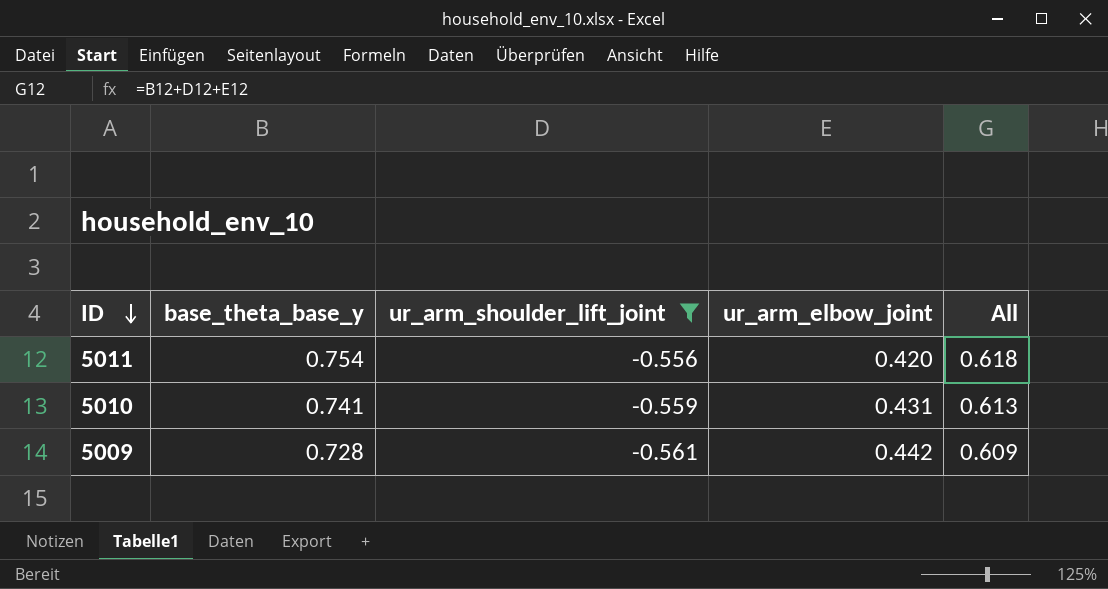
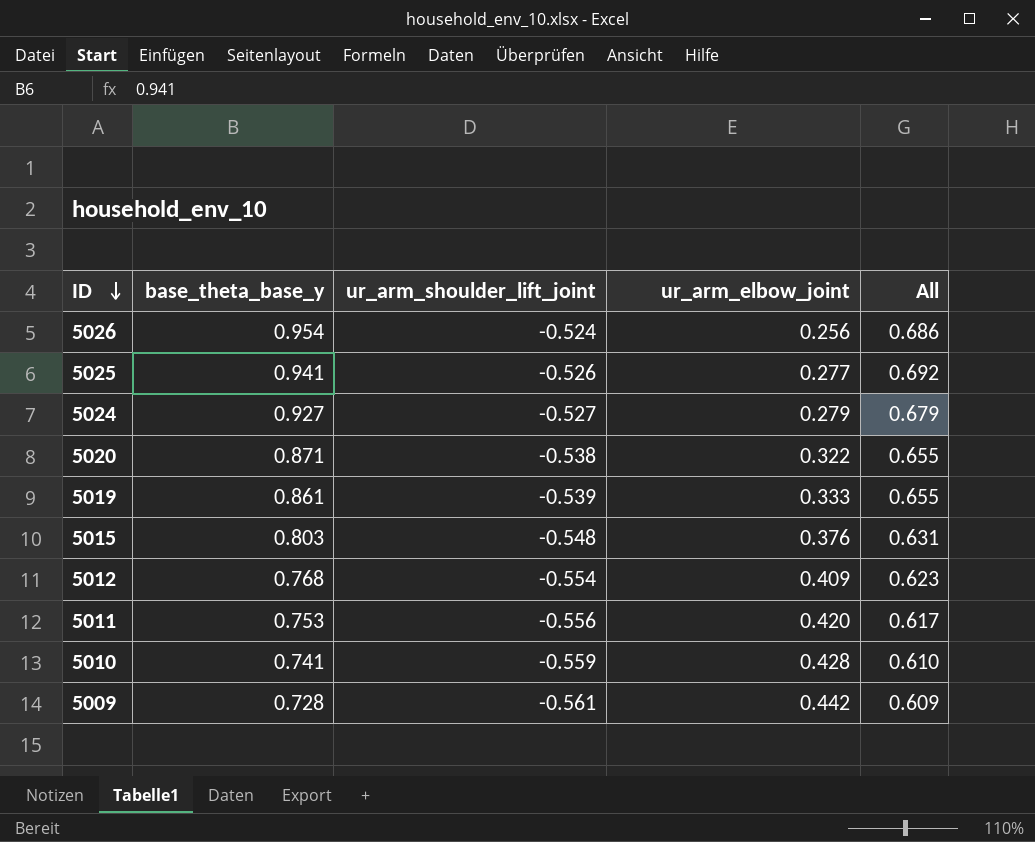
filter: ur_arm_shoulder_lift_joint <= -0.556 -> none
5011 | base_theta_base_y: 0.754 -> 0.753
5011 | All: 0.618 -> 0.617
5010 | ur_arm_elbow_joint: 0.431 -> 0.428
5010 | All: 0.613 -> 0.610

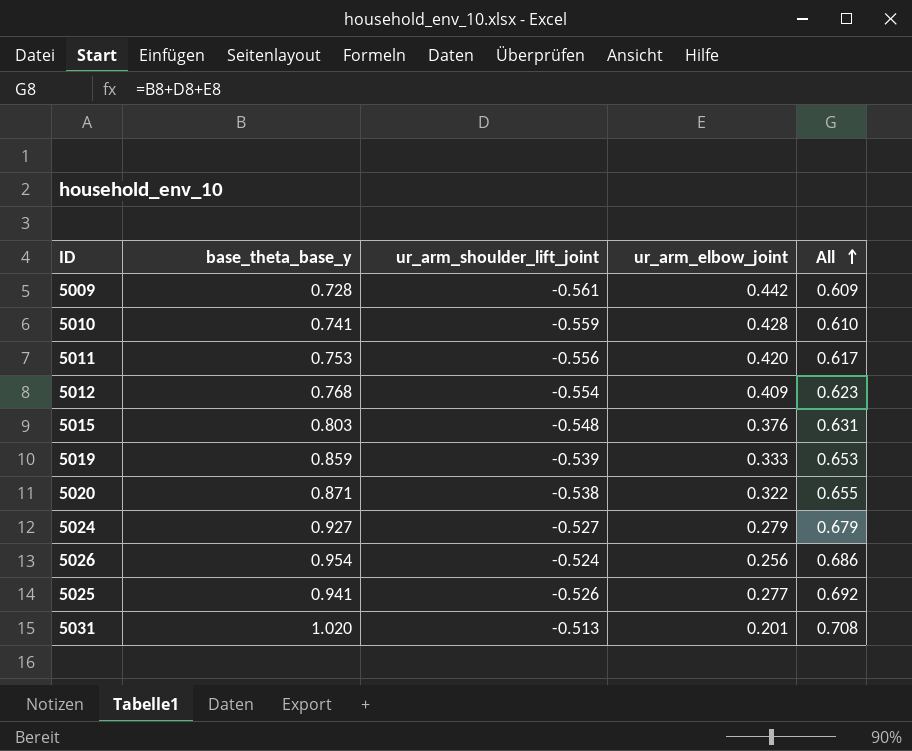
row order: ID descending -> All ascending
5019 | base_theta_base_y: 0.861 -> 0.859
5019 | All: 0.655 -> 0.653
row 5031: none -> 1.020 | -0.513 | 0.201 | 0.708

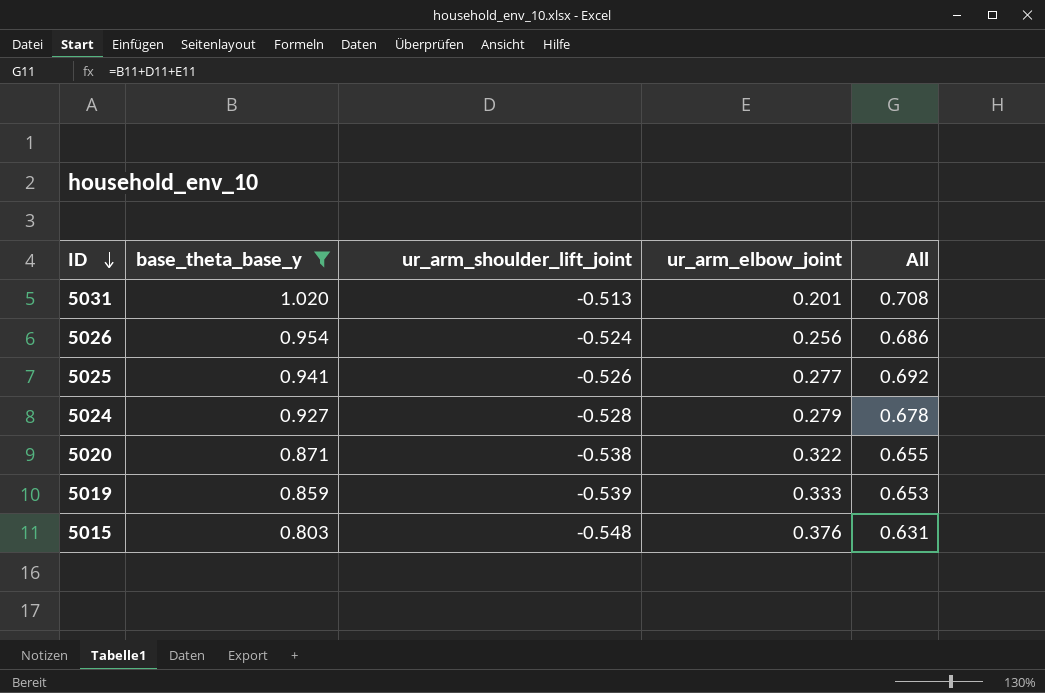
filter: none -> base_theta_base_y >= 0.803
row order: All ascending -> ID descending
5024 | ur_arm_shoulder_lift_joint: -0.527 -> -0.528
5024 | All: 0.679 -> 0.678

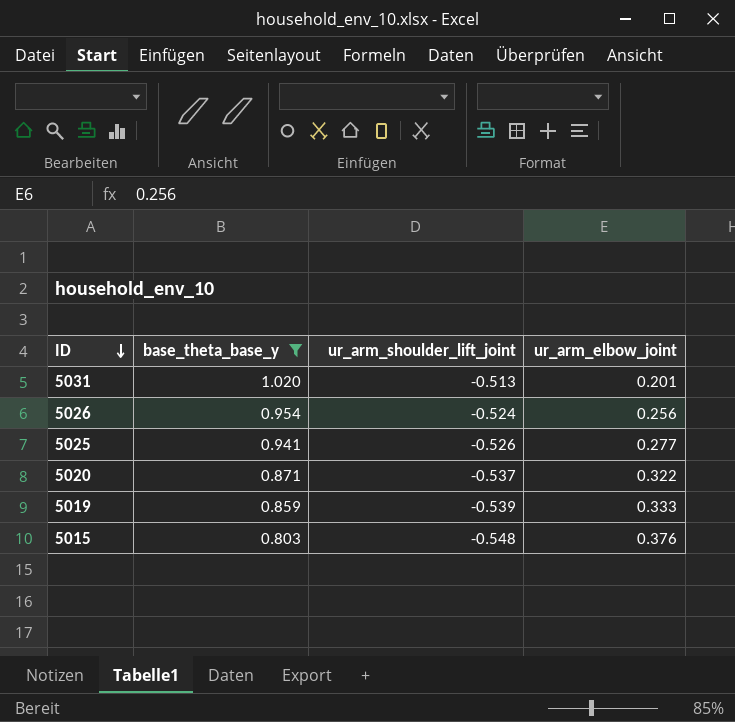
column All | formula: [base_theta_base_y] + [ur_arm_shoulder_lift_joint] + [ur_arm_elbow_joint] -> none
row 5024: 0.927 | -0.528 | 0.279 | 0.678 -> none
5020 | ur_arm_shoulder_lift_joint: -0.538 -> -0.537

